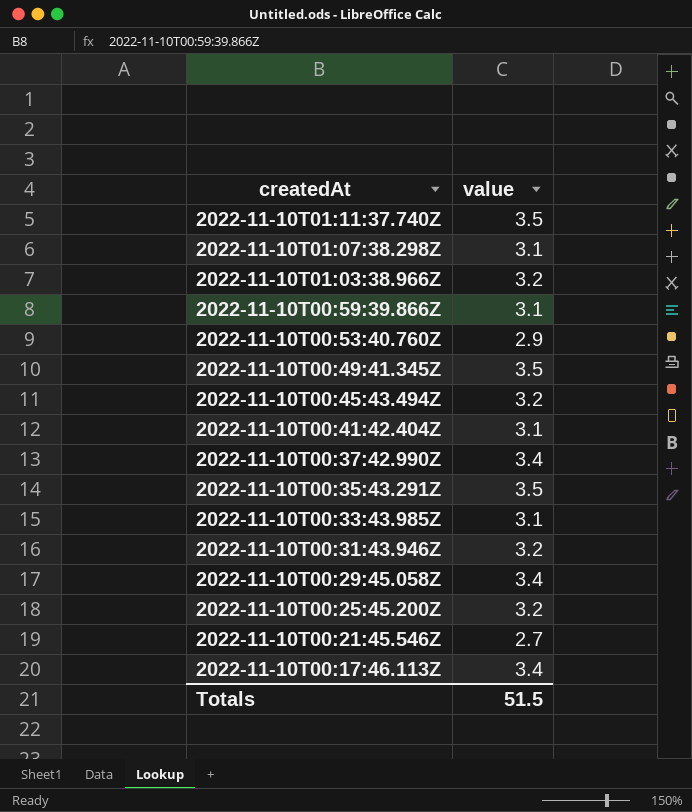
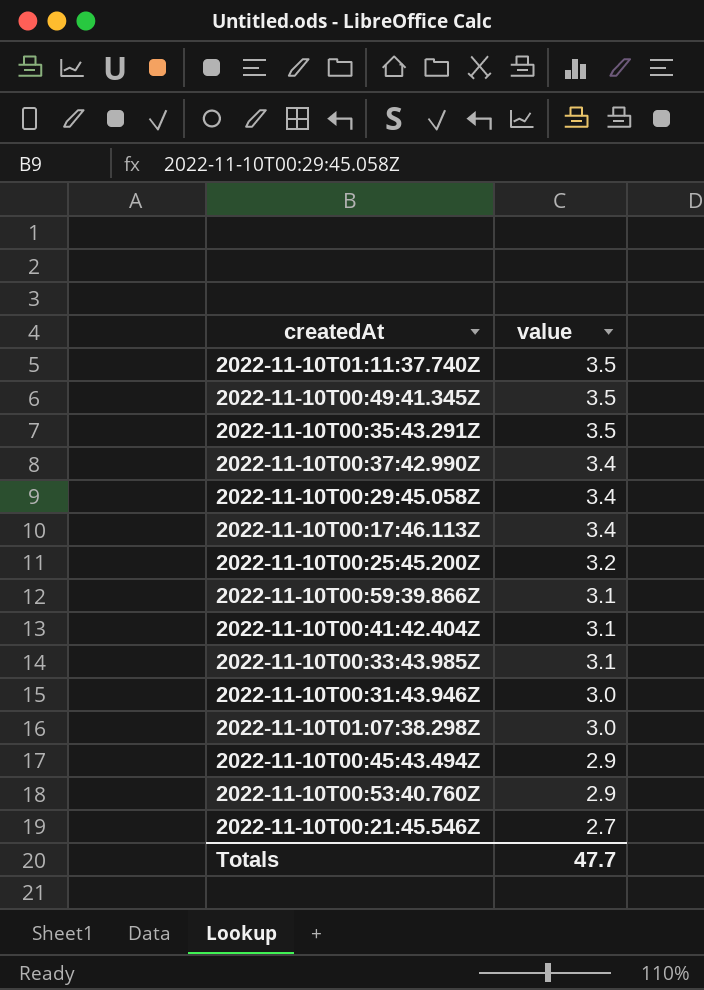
row order: createdAt descending -> value descending
row 2022-11-10T01:03:38.966Z: 3.2 -> none
2022-11-10T00:31:43.946Z | value: 3.2 -> 3.0
2022-11-10T01:07:38.298Z | value: 3.1 -> 3.0
2022-11-10T00:45:43.494Z | value: 3.2 -> 2.9
Totals | value: 51.5 -> 47.7

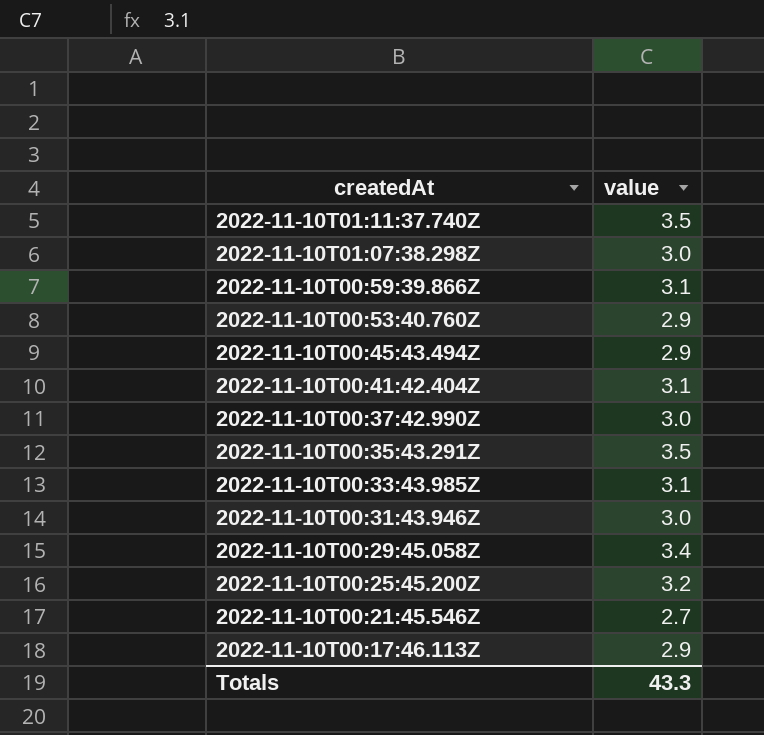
row order: value descending -> createdAt descending
row 2022-11-10T00:49:41.345Z: 3.5 -> none
2022-11-10T00:37:42.990Z | value: 3.4 -> 3.0
2022-11-10T00:17:46.113Z | value: 3.4 -> 2.9
Totals | value: 47.7 -> 43.3

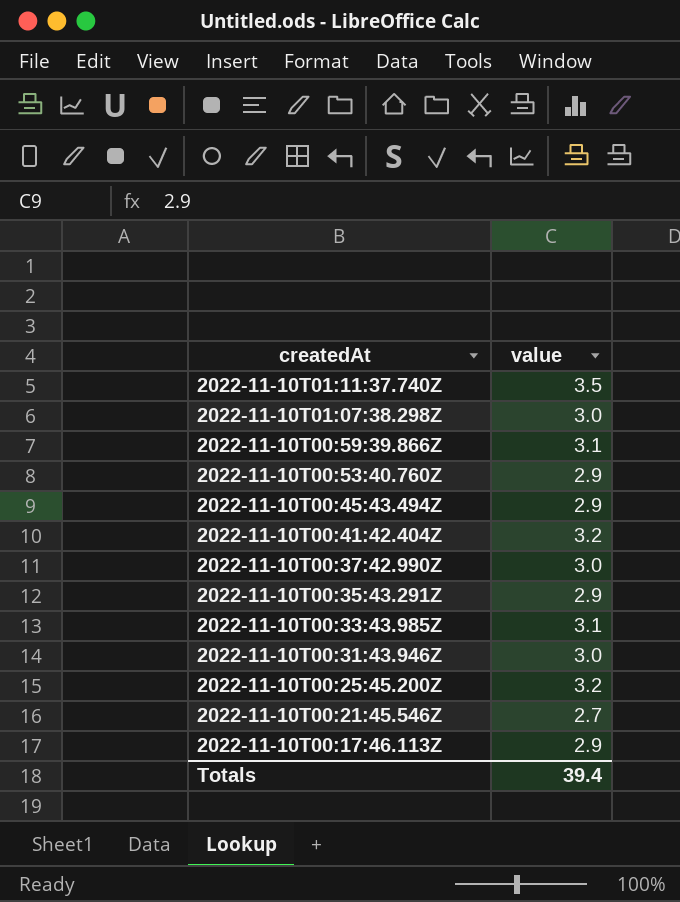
row 2022-11-10T00:29:45.058Z: 3.4 -> none
2022-11-10T00:41:42.404Z | value: 3.1 -> 3.2
2022-11-10T00:35:43.291Z | value: 3.5 -> 2.9
Totals | value: 43.3 -> 39.4

